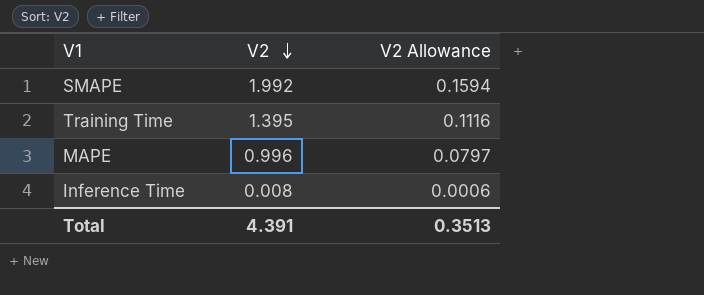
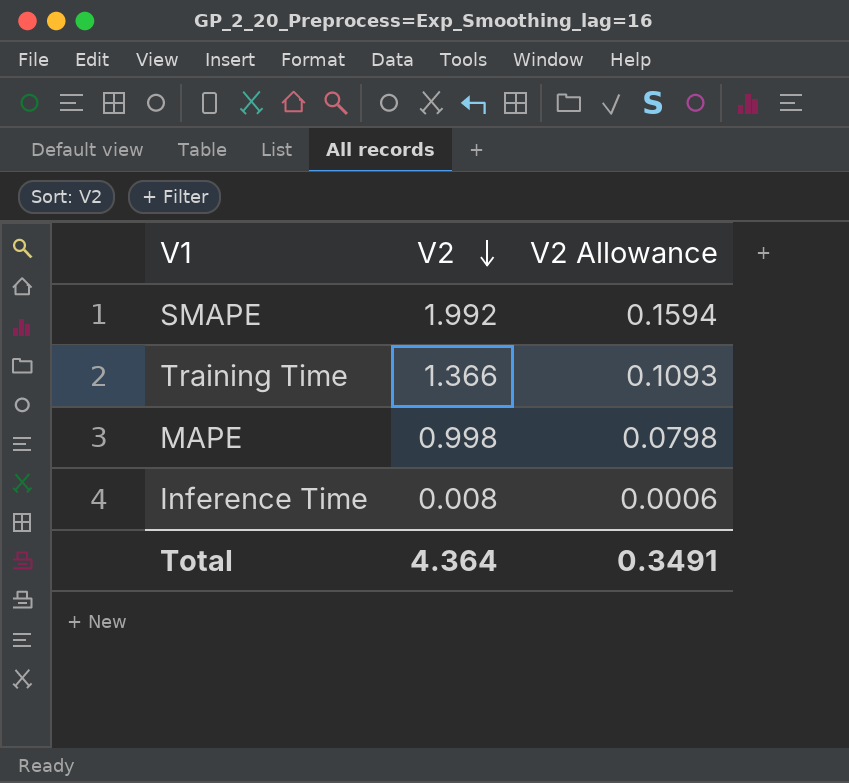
Training Time | V2: 1.395 -> 1.366
Training Time | V2 Allowance: 0.1116 -> 0.1093
MAPE | V2: 0.996 -> 0.998
MAPE | V2 Allowance: 0.0797 -> 0.0798
Total | V2: 4.391 -> 4.364
Total | V2 Allowance: 0.3513 -> 0.3491

